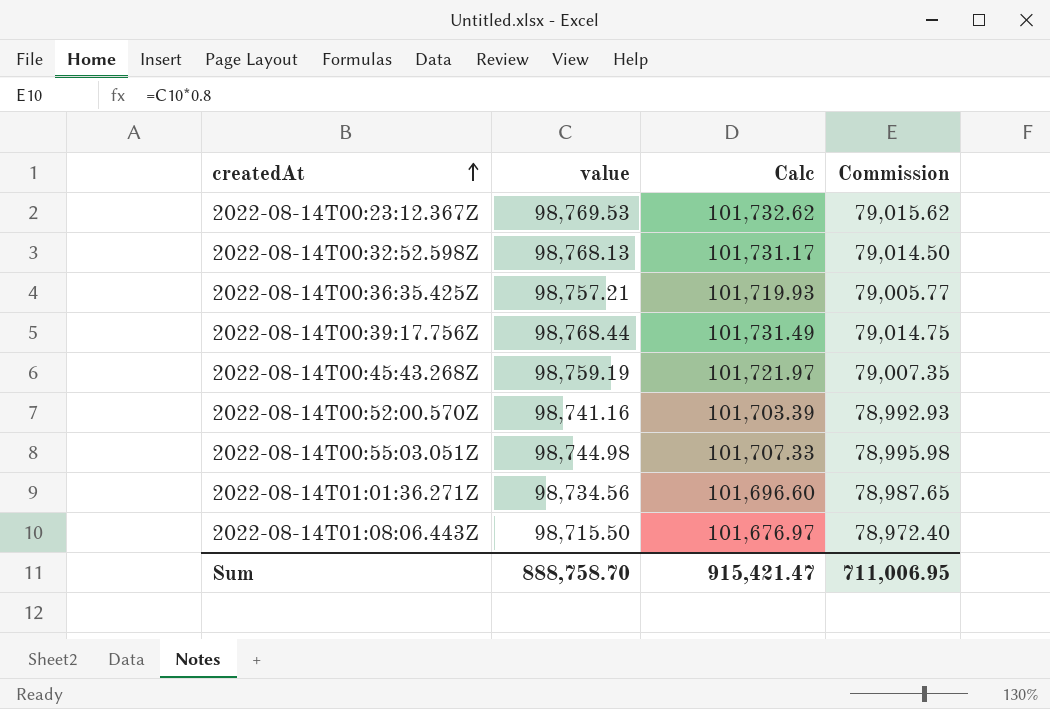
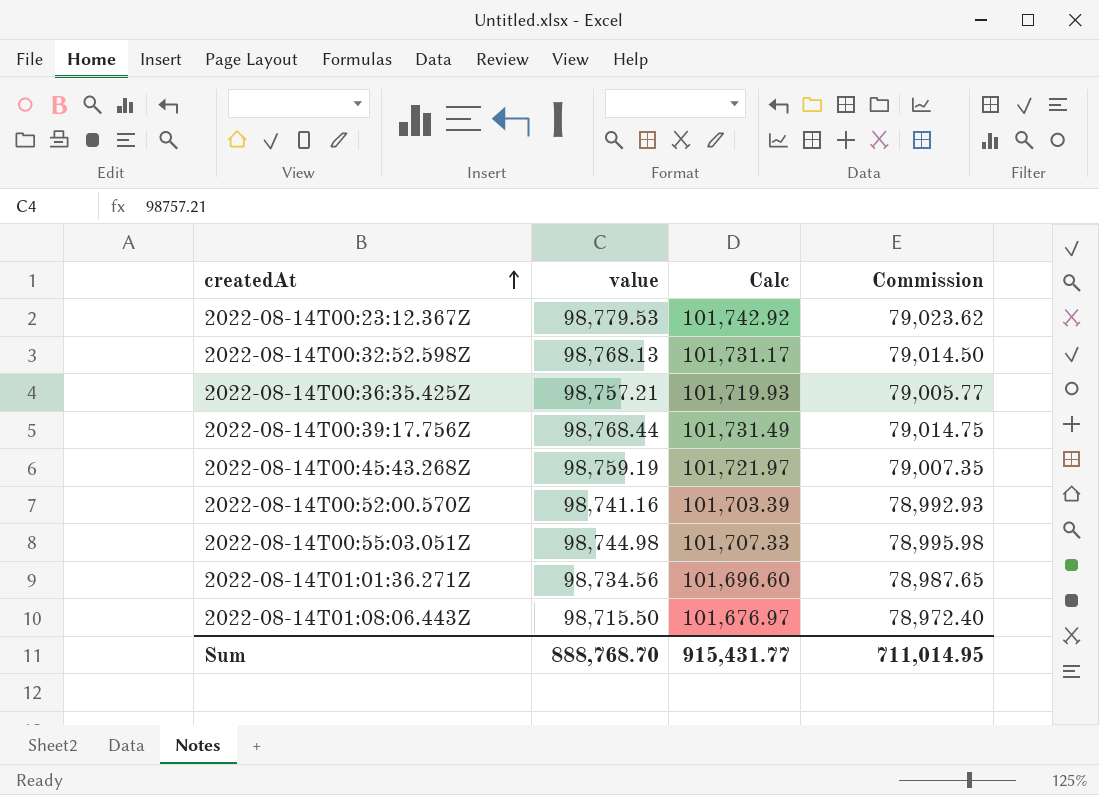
2022-08-14T00:23:12.367Z | value: 98,769.53 -> 98,779.53
2022-08-14T00:23:12.367Z | Calc: 101,732.62 -> 101,742.92
2022-08-14T00:23:12.367Z | Commission: 79,015.62 -> 79,023.62
Sum | value: 888,758.70 -> 888,768.70
Sum | Calc: 915,421.47 -> 915,431.77
Sum | Commission: 711,006.95 -> 711,014.95

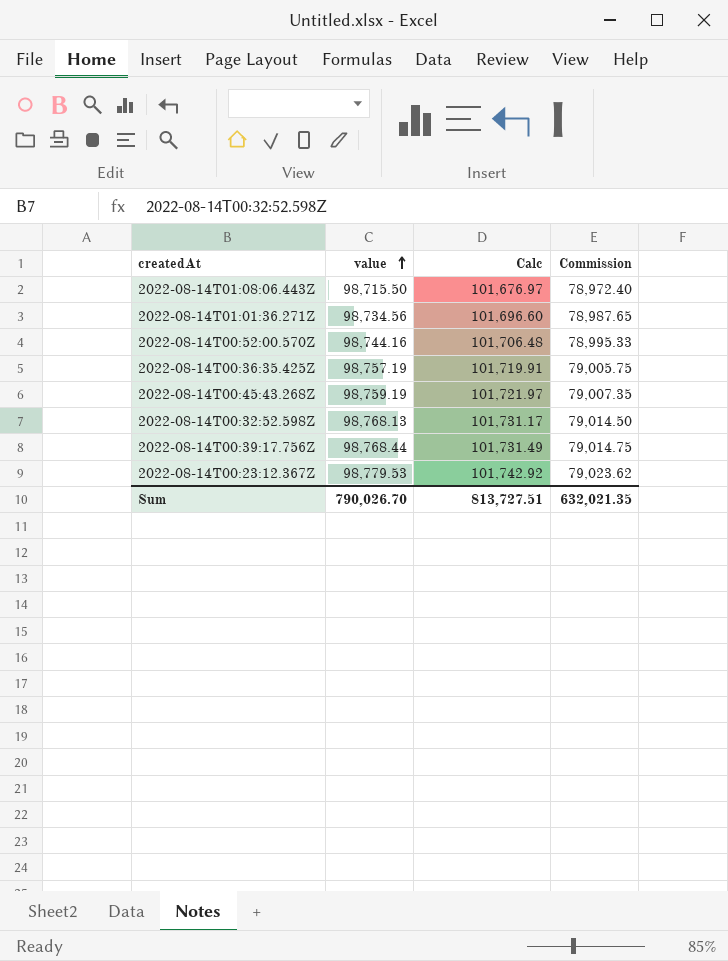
row order: createdAt ascending -> value ascending
row 2022-08-14T00:55:03.051Z: 98,744.98 | 101,707.33 | 78,995.98 -> none
2022-08-14T00:52:00.570Z | value: 98,741.16 -> 98,744.16
2022-08-14T00:52:00.570Z | Calc: 101,703.39 -> 101,706.48
2022-08-14T00:52:00.570Z | Commission: 78,992.93 -> 78,995.33
2022-08-14T00:36:35.425Z | value: 98,757.21 -> 98,757.19
2022-08-14T00:36:35.425Z | Calc: 101,719.93 -> 101,719.91
2022-08-14T00:36:35.425Z | Commission: 79,005.77 -> 79,005.75
Sum | value: 888,768.70 -> 790,026.70
Sum | Calc: 915,431.77 -> 813,727.51
Sum | Commission: 711,014.95 -> 632,021.35

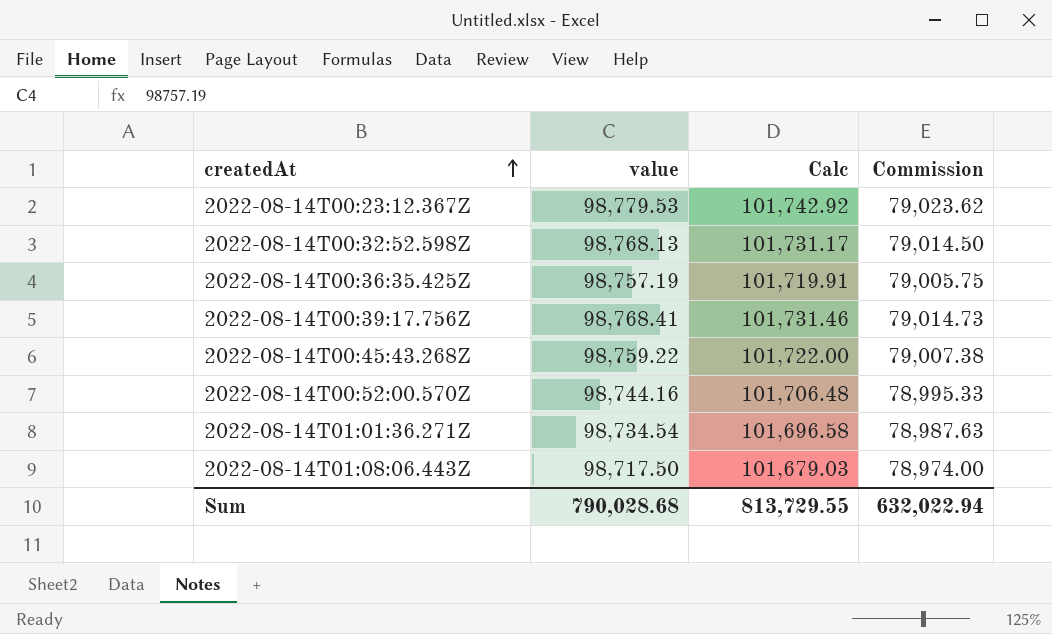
row order: value ascending -> createdAt ascending
2022-08-14T00:39:17.756Z | value: 98,768.44 -> 98,768.41
2022-08-14T00:39:17.756Z | Calc: 101,731.49 -> 101,731.46
2022-08-14T00:39:17.756Z | Commission: 79,014.75 -> 79,014.73
2022-08-14T00:45:43.268Z | value: 98,759.19 -> 98,759.22
2022-08-14T00:45:43.268Z | Calc: 101,721.97 -> 101,722.00
2022-08-14T00:45:43.268Z | Commission: 79,007.35 -> 79,007.38
2022-08-14T01:01:36.271Z | value: 98,734.56 -> 98,734.54
2022-08-14T01:01:36.271Z | Calc: 101,696.60 -> 101,696.58
2022-08-14T01:01:36.271Z | Commission: 78,987.65 -> 78,987.63
2022-08-14T01:08:06.443Z | value: 98,715.50 -> 98,717.50
2022-08-14T01:08:06.443Z | Calc: 101,676.97 -> 101,679.03
2022-08-14T01:08:06.443Z | Commission: 78,972.40 -> 78,974.00
Sum | value: 790,026.70 -> 790,028.68
Sum | Calc: 813,727.51 -> 813,729.55
Sum | Commission: 632,021.35 -> 632,022.94

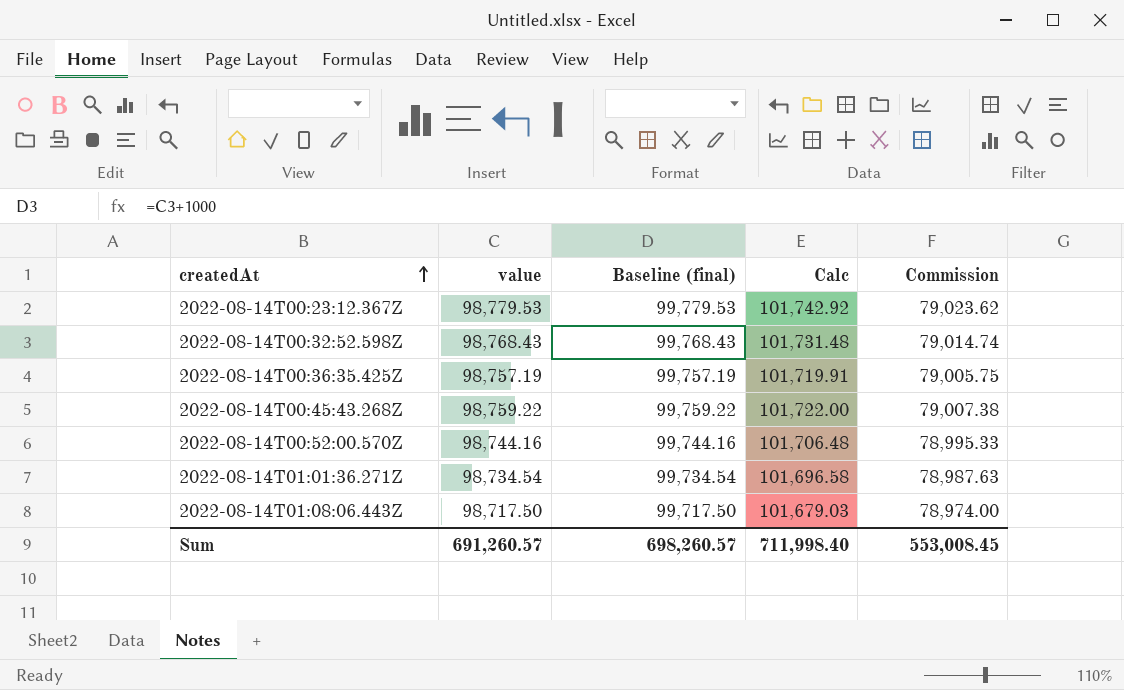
column Baseline (final) | formula: none -> [value] + 1000
row 2022-08-14T00:39:17.756Z: 98,768.41 | 101,731.46 | 79,014.73 -> none
2022-08-14T00:32:52.598Z | value: 98,768.13 -> 98,768.43
2022-08-14T00:32:52.598Z | Calc: 101,731.17 -> 101,731.48
2022-08-14T00:32:52.598Z | Commission: 79,014.50 -> 79,014.74
Sum | value: 790,028.68 -> 691,260.57
Sum | Calc: 813,729.55 -> 711,998.40
Sum | Commission: 632,022.94 -> 553,008.45

